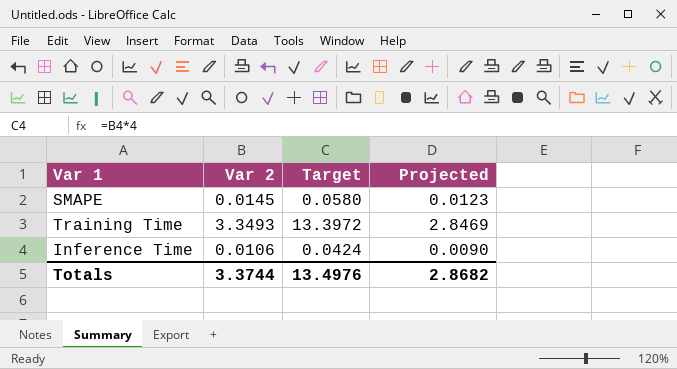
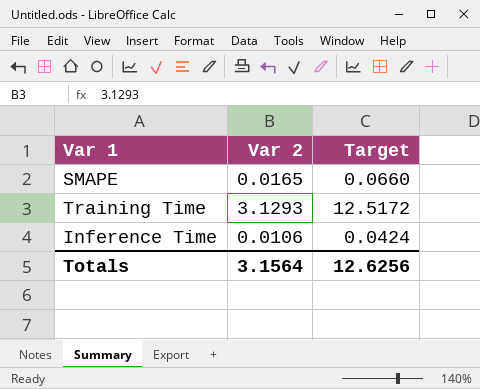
column Projected | formula: [Var 2] * 0.85 -> none
SMAPE | Var 2: 0.0145 -> 0.0165
SMAPE | Target: 0.0580 -> 0.0660
Training Time | Var 2: 3.3493 -> 3.1293
Training Time | Target: 13.3972 -> 12.5172
Totals | Var 2: 3.3744 -> 3.1564
Totals | Target: 13.4976 -> 12.6256

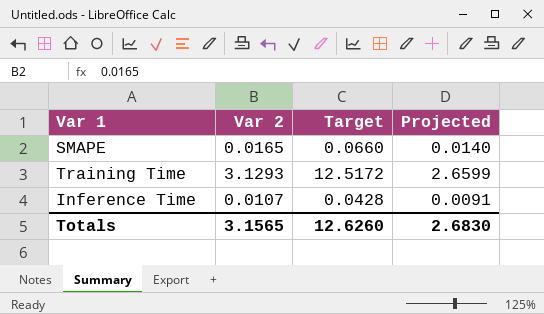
column Projected | formula: none -> [Var 2] * 0.85
Inference Time | Var 2: 0.0106 -> 0.0107
Inference Time | Target: 0.0424 -> 0.0428
Totals | Var 2: 3.1564 -> 3.1565
Totals | Target: 12.6256 -> 12.6260

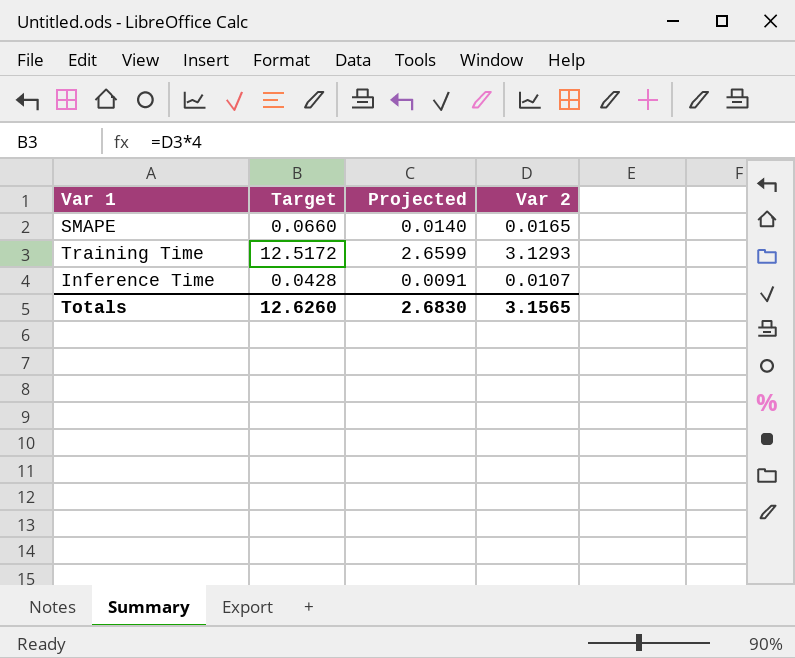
column Var 2 | position: 2 -> 4

